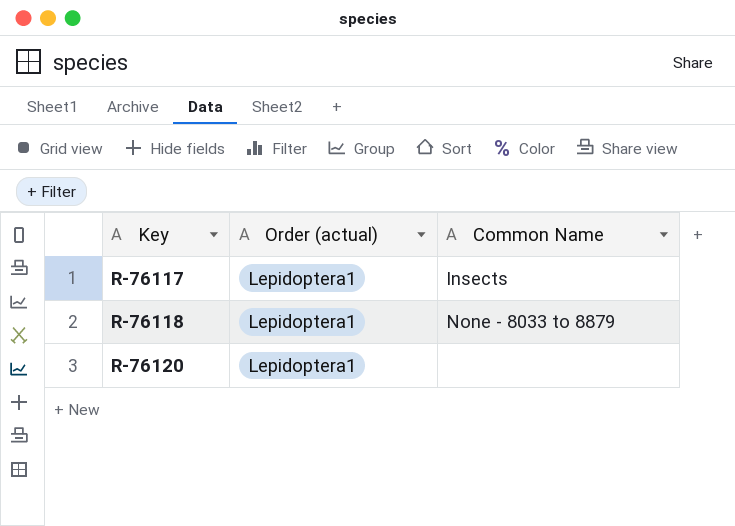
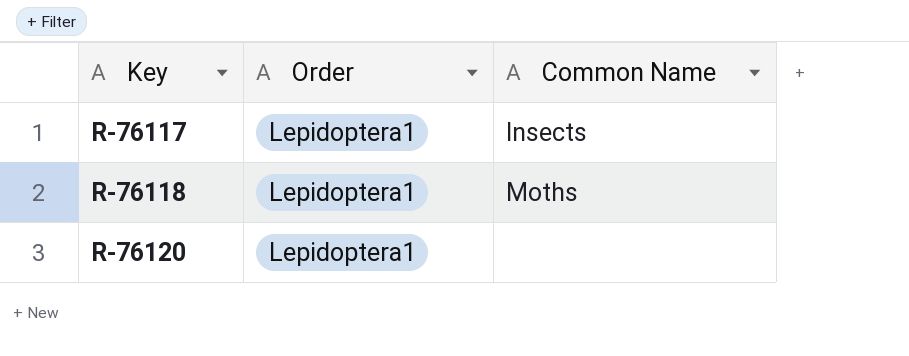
column name: Order (actual) -> Order
R-76118 | Common Name: None - 8033 to 8879 -> Moths

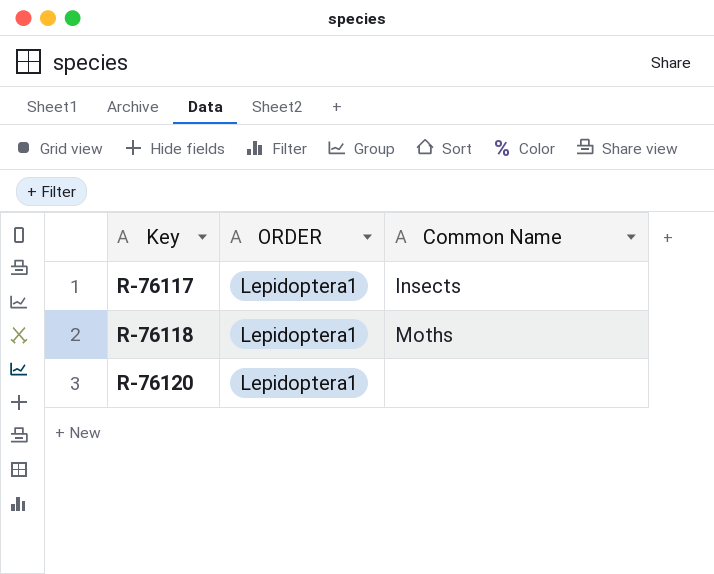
column name: Order -> ORDER

